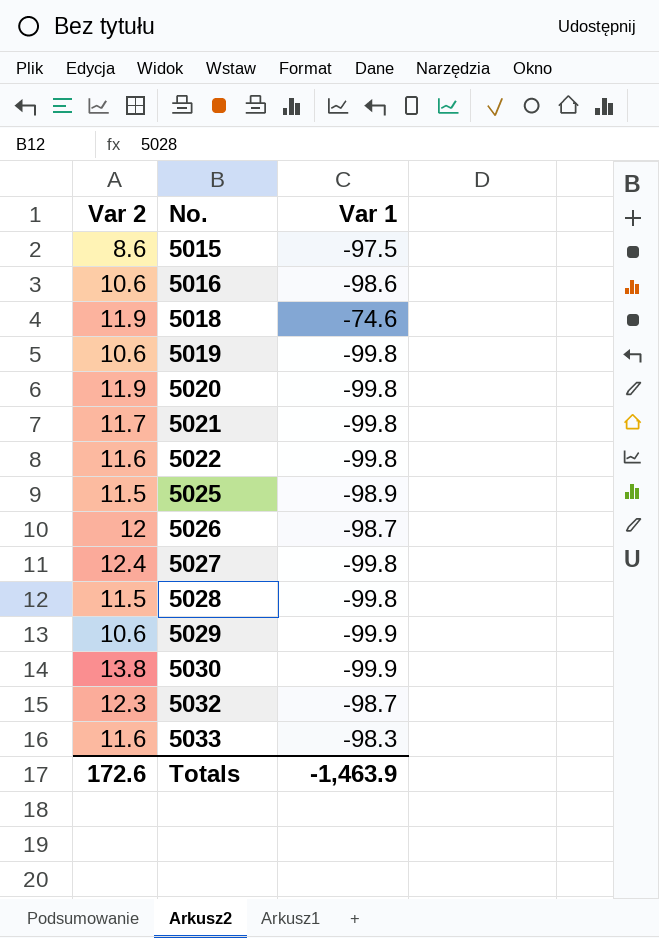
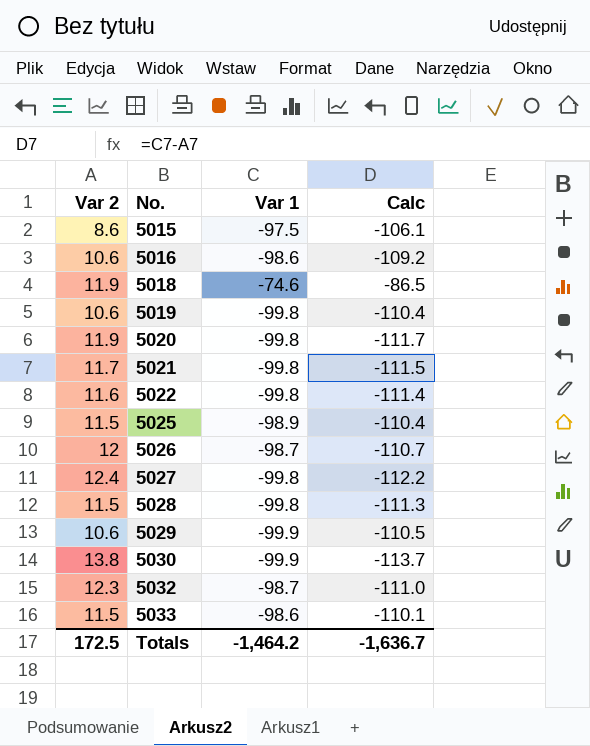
column Calc | formula: none -> [Var 1] - [Var 2]
5033 | Var 2: 11.6 -> 11.5
5033 | Var 1: -98.3 -> -98.6
Totals | Var 2: 172.6 -> 172.5
Totals | Var 1: -1,463.9 -> -1,464.2

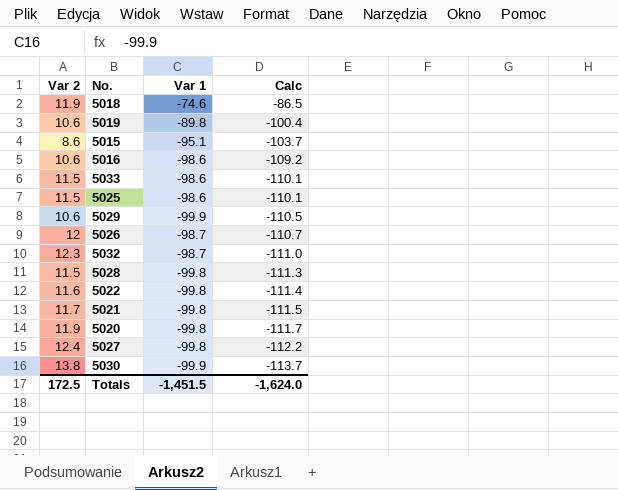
row order: No. ascending -> Calc descending
5019 | Var 1: -99.8 -> -89.8
5019 | Calc: -110.4 -> -100.4
5015 | Var 1: -97.5 -> -95.1
5015 | Calc: -106.1 -> -103.7
5025 | Var 1: -98.9 -> -98.6
5025 | Calc: -110.4 -> -110.1
Totals | Var 1: -1,464.2 -> -1,451.5
Totals | Calc: -1,636.7 -> -1,624.0

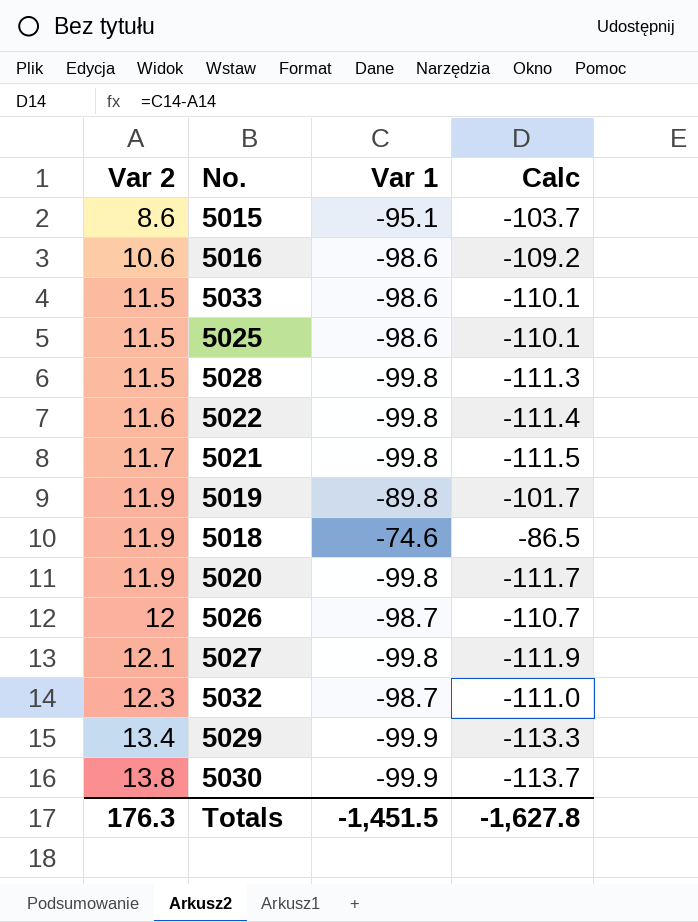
row order: Calc descending -> Var 2 ascending
5019 | Var 2: 10.6 -> 11.9
5019 | Calc: -100.4 -> -101.7
5027 | Var 2: 12.4 -> 12.1
5027 | Calc: -112.2 -> -111.9
5029 | Var 2: 10.6 -> 13.4
5029 | Calc: -110.5 -> -113.3
Totals | Var 2: 172.5 -> 176.3
Totals | Calc: -1,624.0 -> -1,627.8

